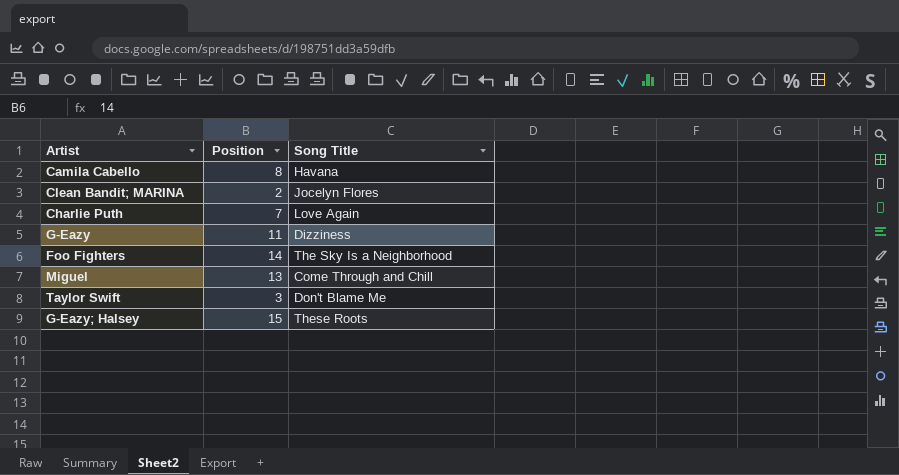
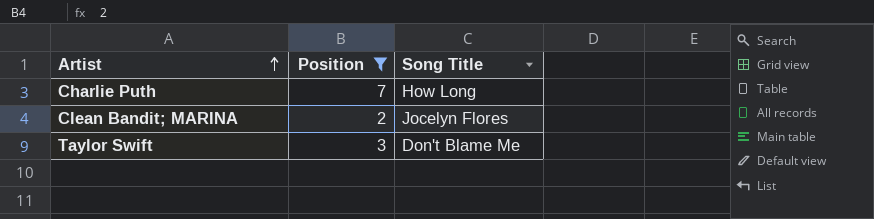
filter: none -> Position <= 7
row order: none -> Artist ascending
Charlie Puth | Song Title: Love Again -> How Long

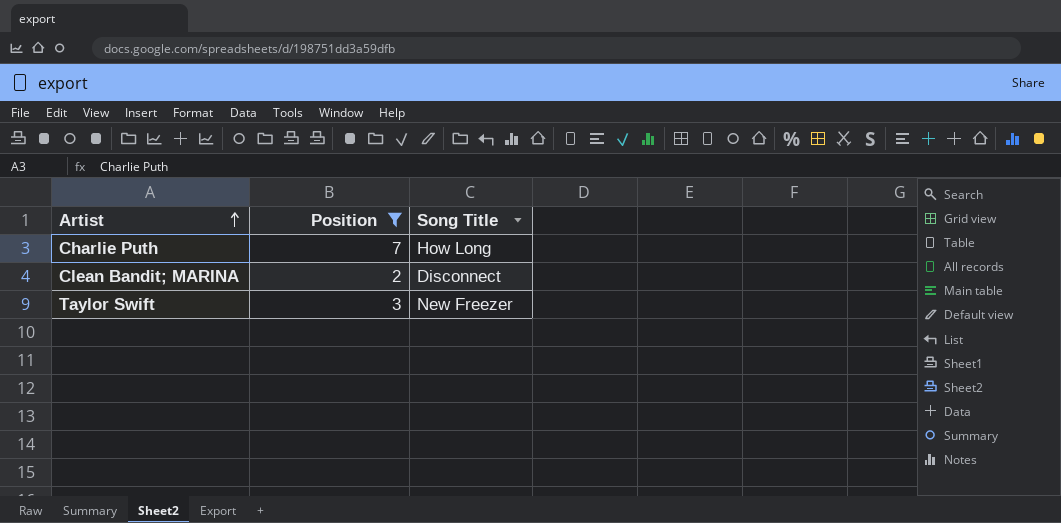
Clean Bandit; MARINA | Song Title: Jocelyn Flores -> Disconnect
Taylor Swift | Song Title: Don't Blame Me -> New Freezer

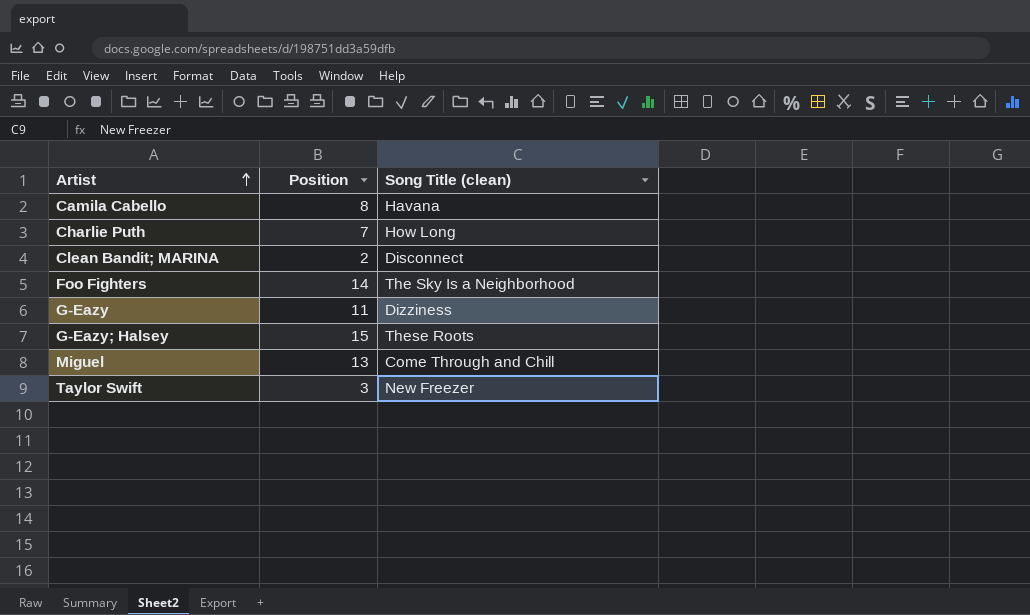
filter: Position <= 7 -> none
column name: Song Title -> Song Title (clean)

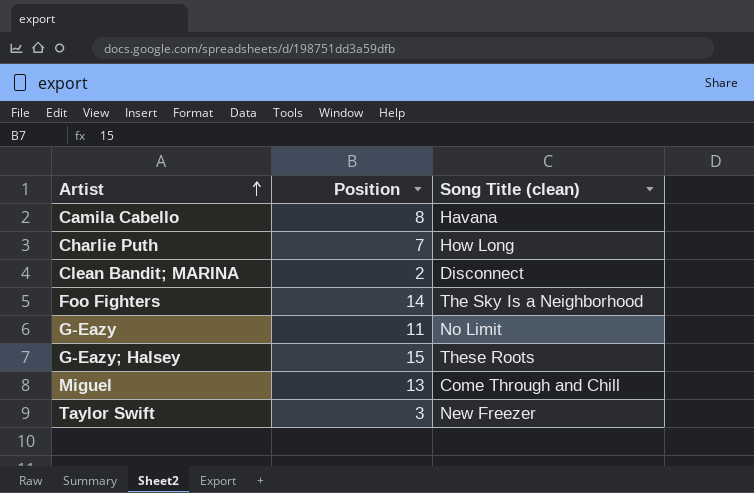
G-Eazy | Song Title (clean): Dizziness -> No Limit

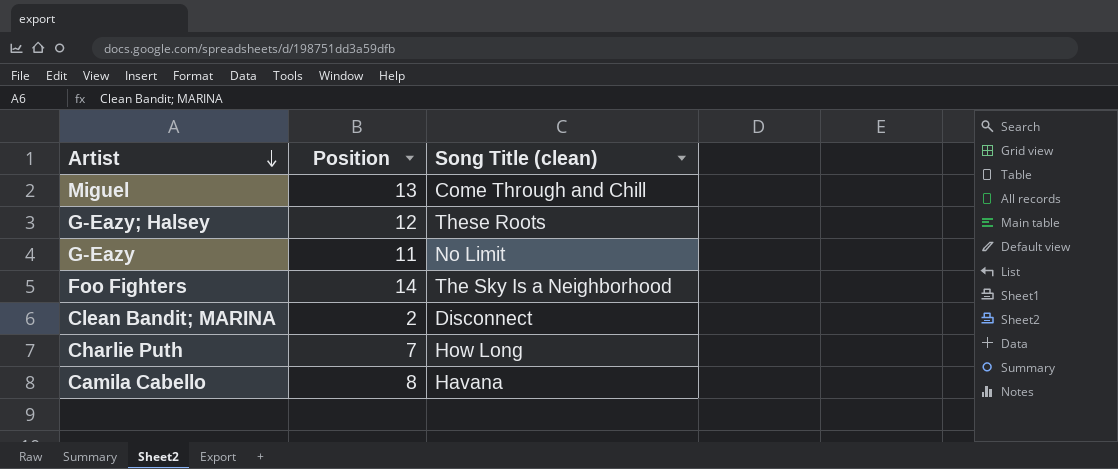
row order: Artist ascending -> Artist descending
row Taylor Swift: 3 | New Freezer -> none
G-Eazy; Halsey | Position: 15 -> 12

